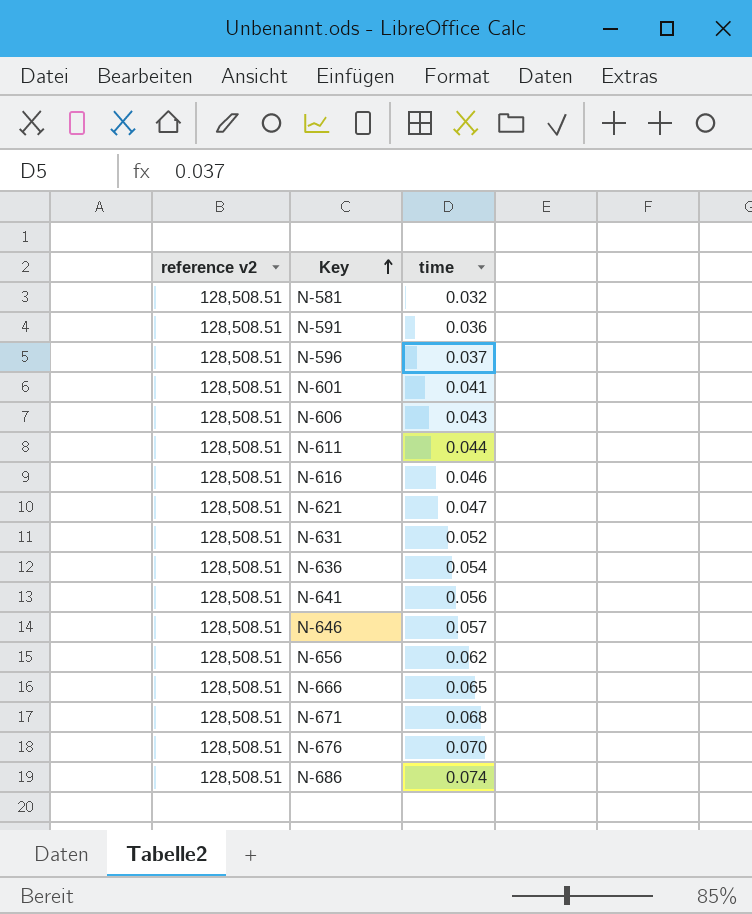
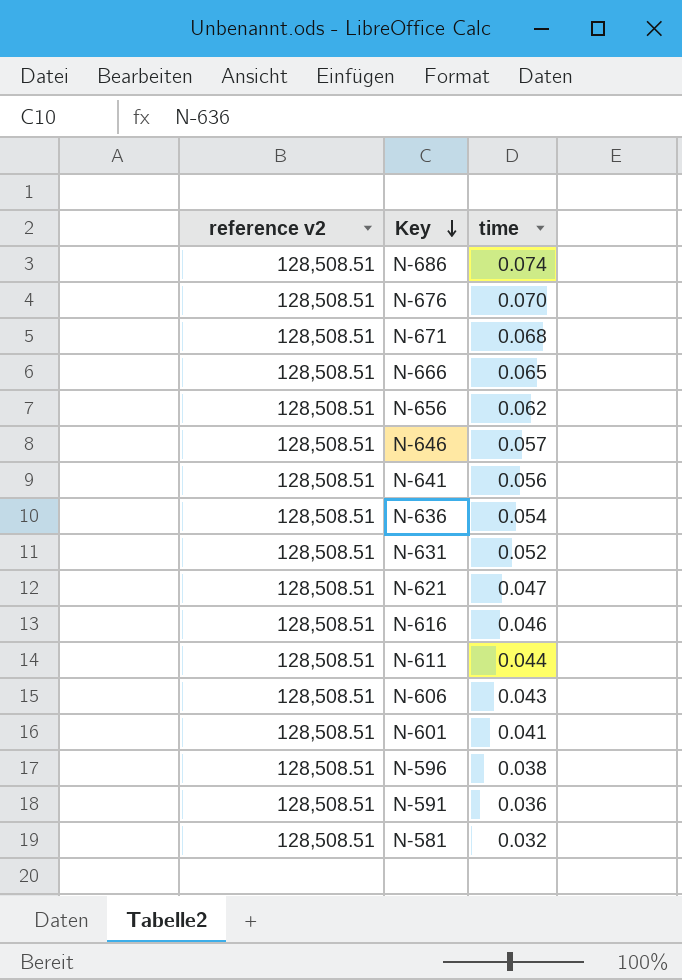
row order: Key ascending -> Key descending
N-596 | time: 0.037 -> 0.038

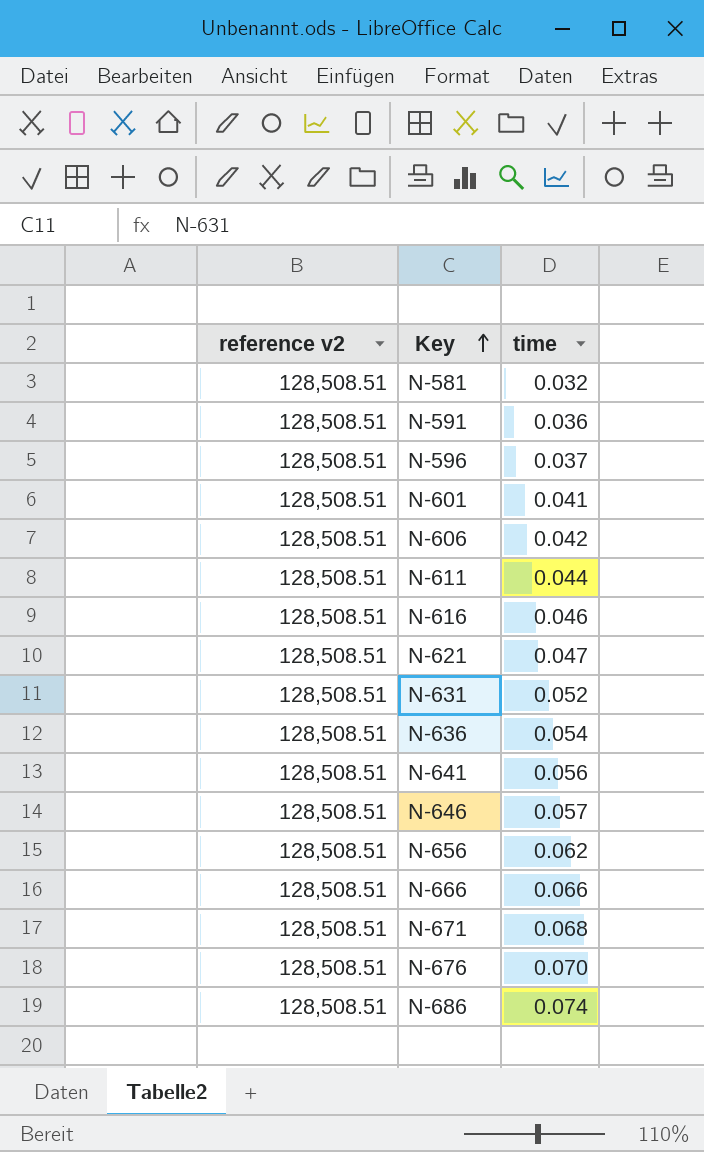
row order: Key descending -> Key ascending
N-596 | time: 0.038 -> 0.037
N-606 | time: 0.043 -> 0.042
N-666 | time: 0.065 -> 0.066

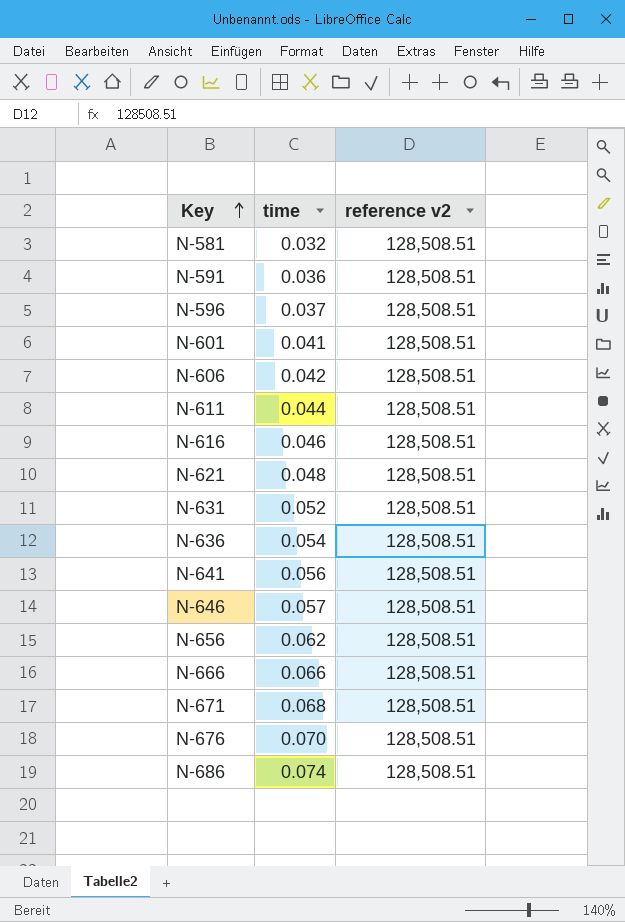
column reference v2 | position: 1 -> 3
N-621 | time: 0.047 -> 0.048

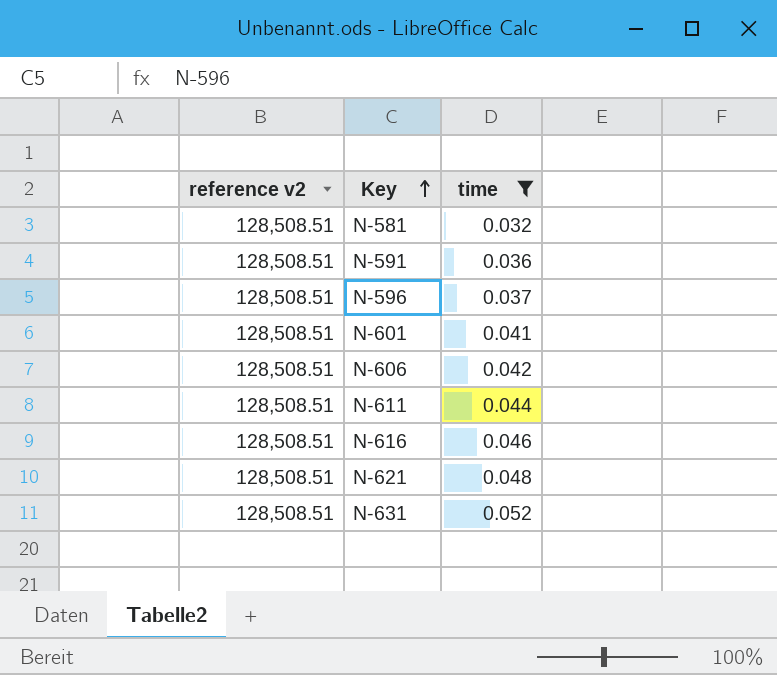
filter: none -> time <= 0.052
column reference v2 | position: 3 -> 1

